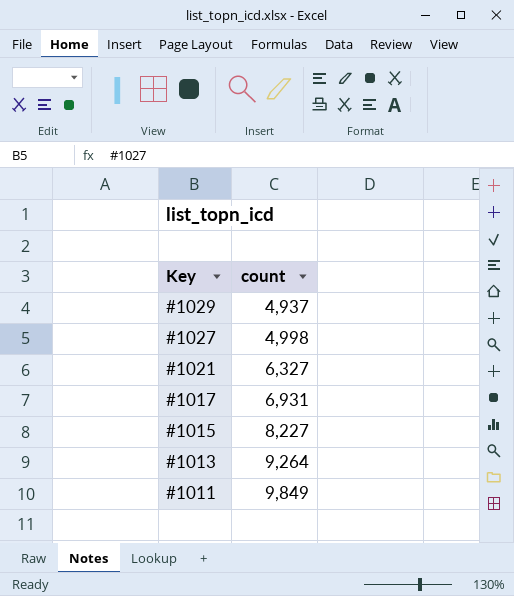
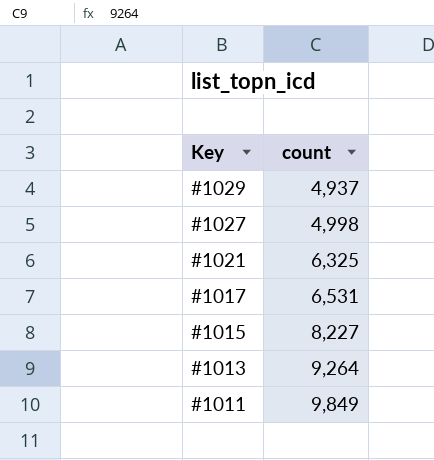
#1021 | count: 6,327 -> 6,325
#1017 | count: 6,931 -> 6,531

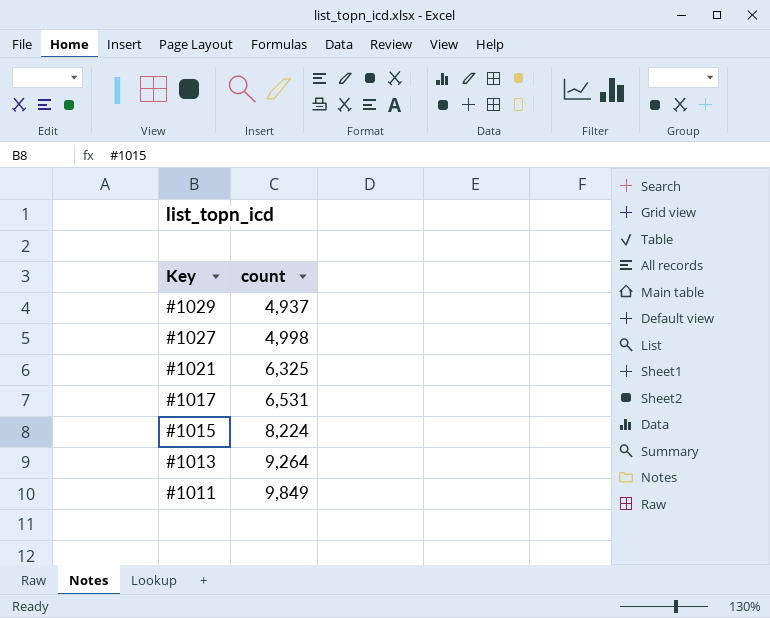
#1015 | count: 8,227 -> 8,224

